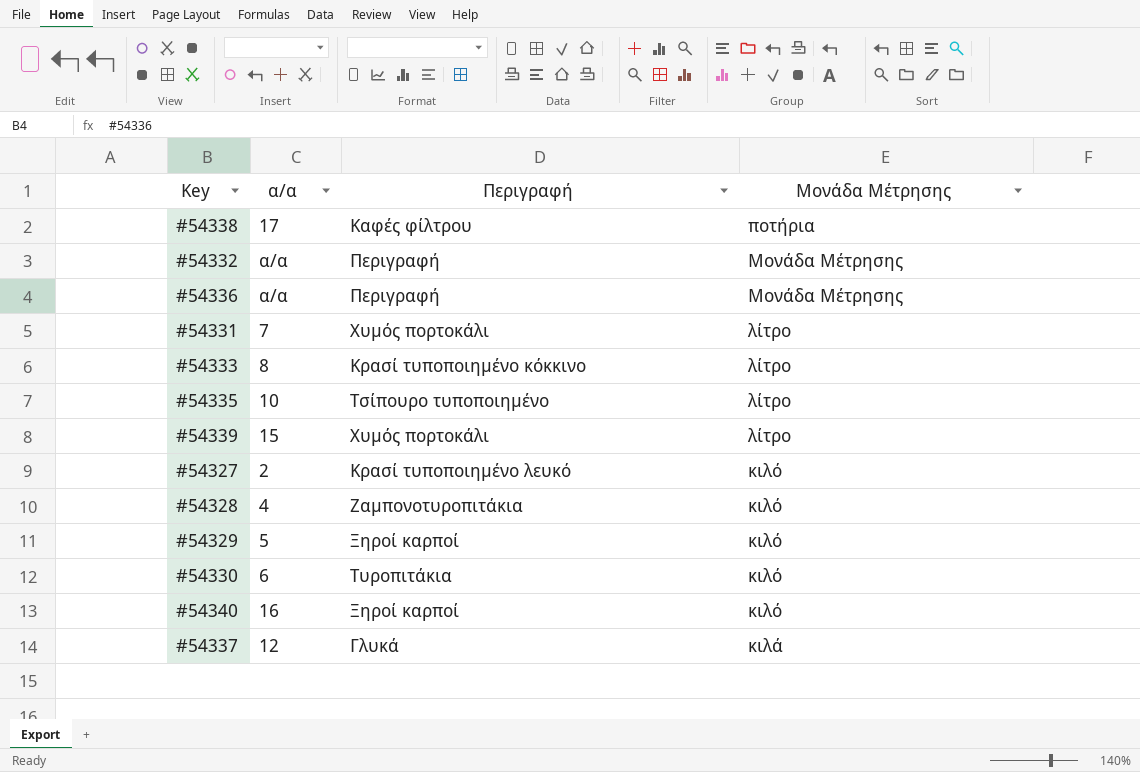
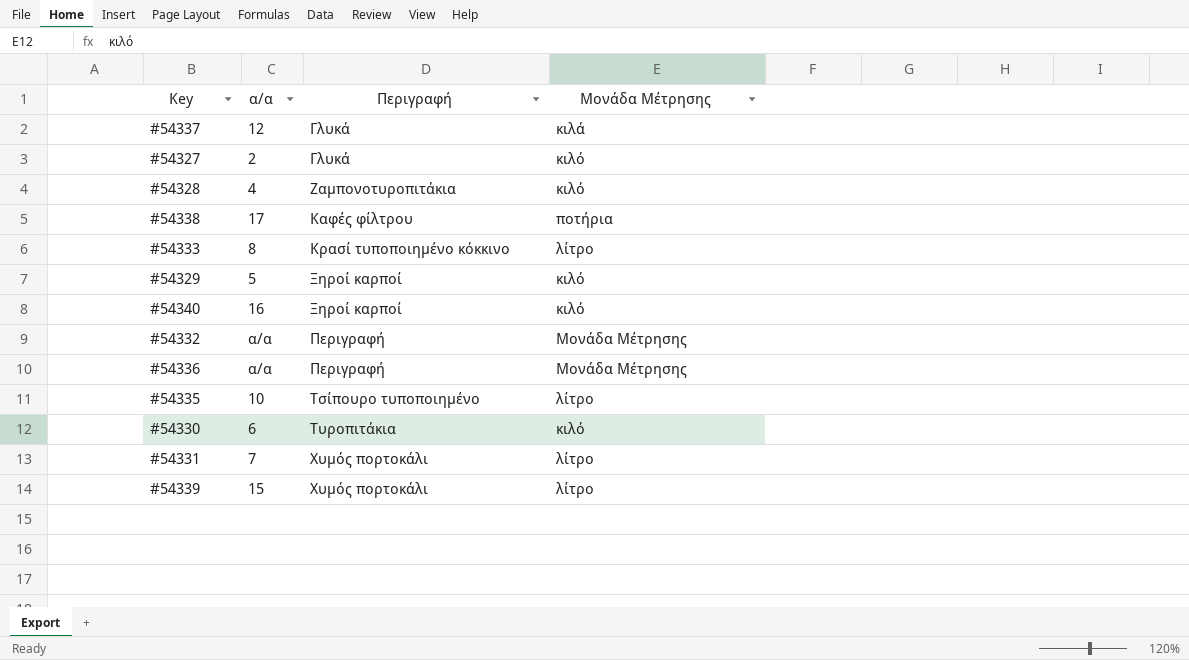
row order: Μονάδα Μέτρησης descending -> Περιγραφή ascending
#54327 | Περιγραφή: Κρασί τυποποιημένο λευκό -> Γλυκά

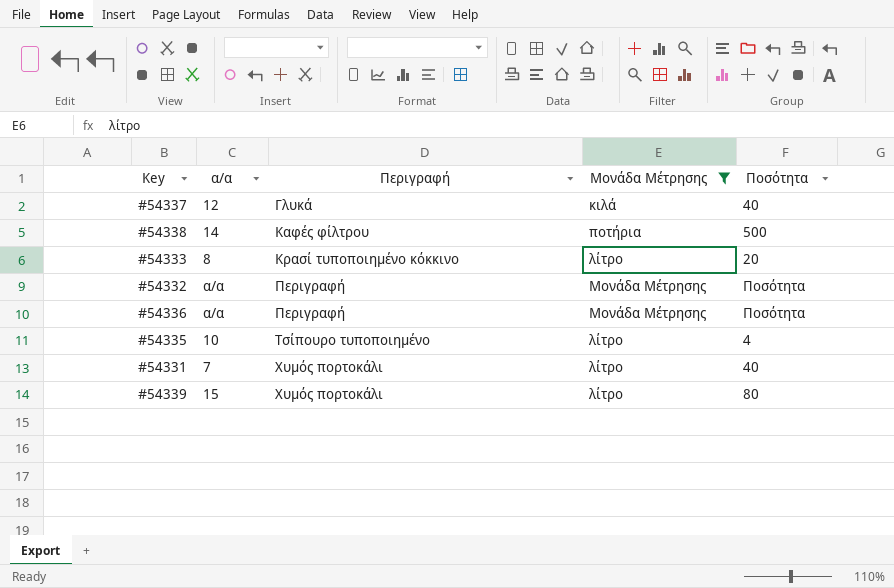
filter: none -> Μονάδα Μέτρησης != κιλό
column Ποσότητα | position: none -> 5
#54338 | α/α: 17 -> 14

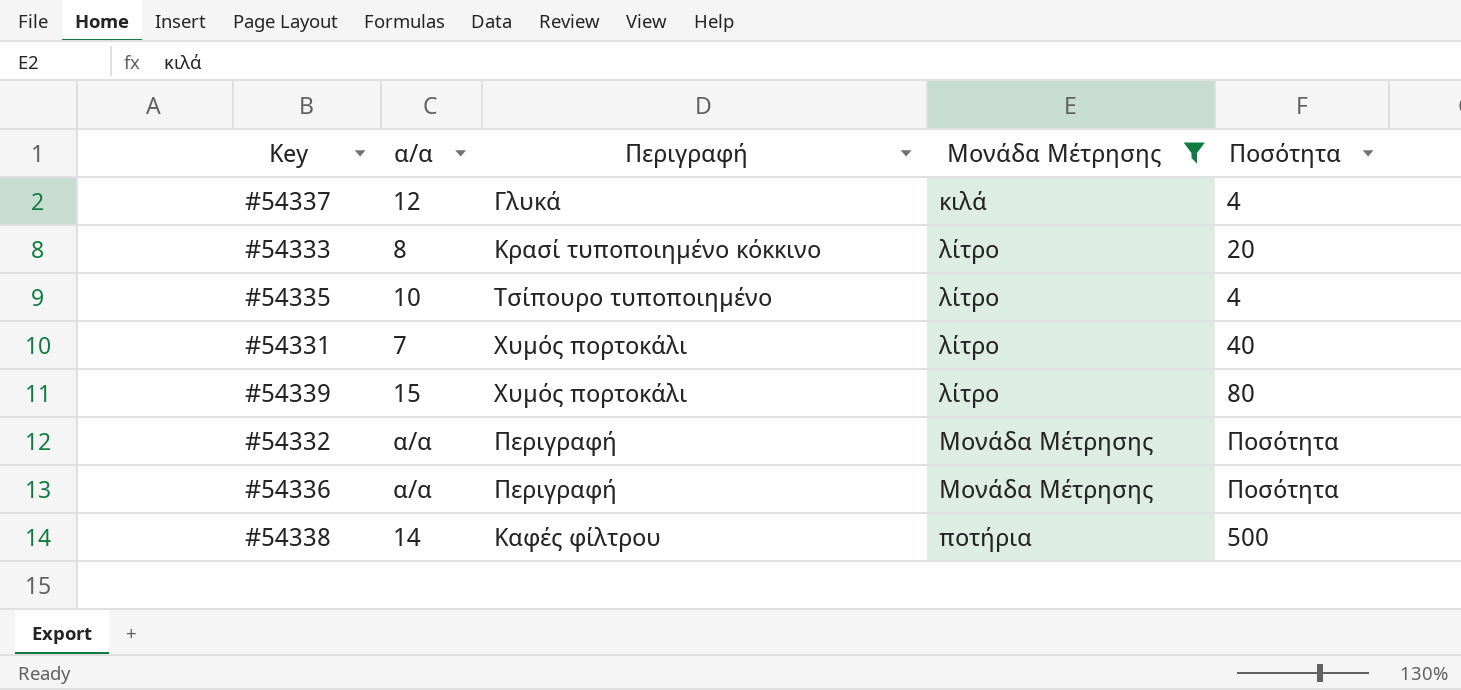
row order: Περιγραφή ascending -> Μονάδα Μέτρησης ascending
#54337 | Ποσότητα: 40 -> 4

